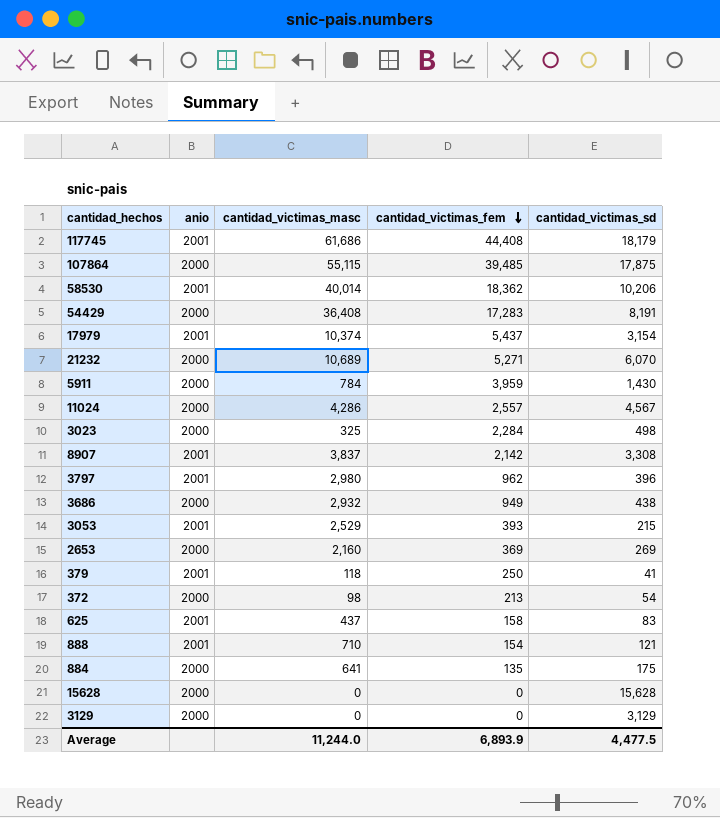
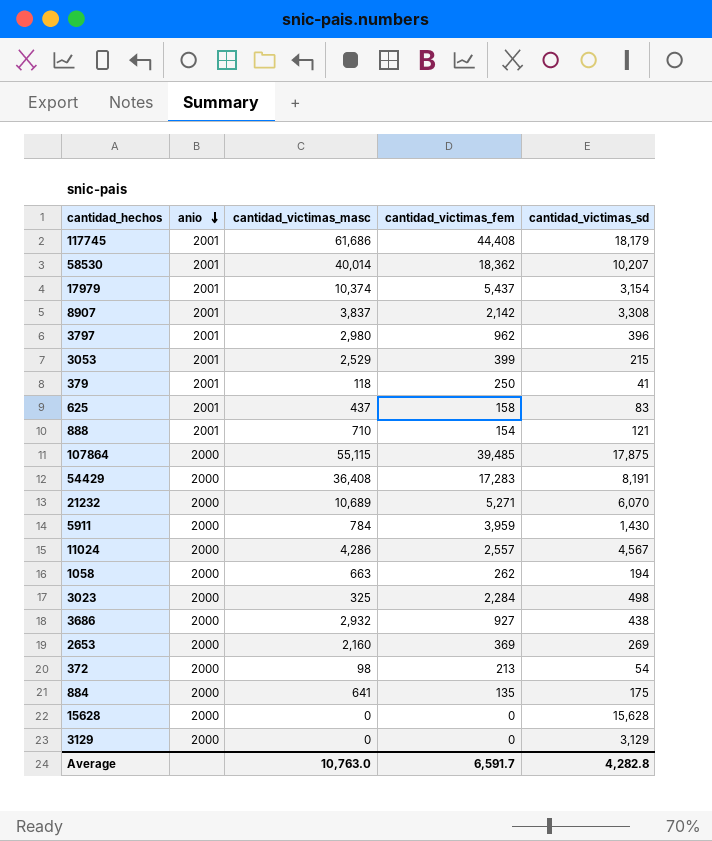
row order: cantidad_victimas_fem descending -> anio descending
58530 | cantidad_victimas_sd: 10,206 -> 10,207
3053 | cantidad_victimas_fem: 393 -> 399
row 1058: none -> 2000 | 663 | 262 | 194
3686 | cantidad_victimas_fem: 949 -> 927
Average | cantidad_victimas_masc: 11,244.0 -> 10,763.0
Average | cantidad_victimas_fem: 6,893.9 -> 6,591.7
Average | cantidad_victimas_sd: 4,477.5 -> 4,282.8

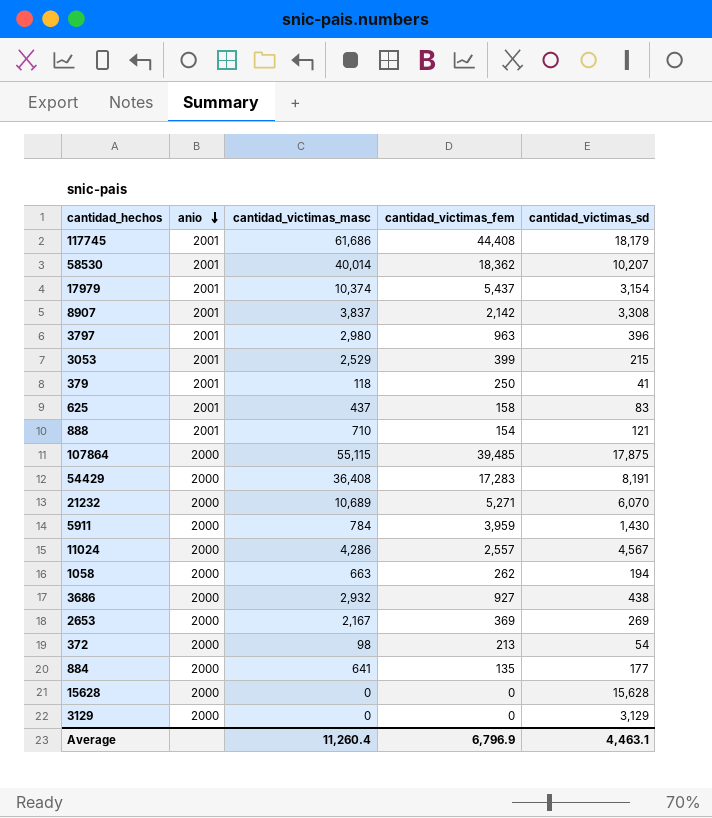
row 3023: 2000 | 325 | 2,284 | 498 -> none
3797 | cantidad_victimas_fem: 962 -> 963
2653 | cantidad_victimas_masc: 2,160 -> 2,167
884 | cantidad_victimas_sd: 175 -> 177
Average | cantidad_victimas_masc: 10,763.0 -> 11,260.4
Average | cantidad_victimas_fem: 6,591.7 -> 6,796.9
Average | cantidad_victimas_sd: 4,282.8 -> 4,463.1

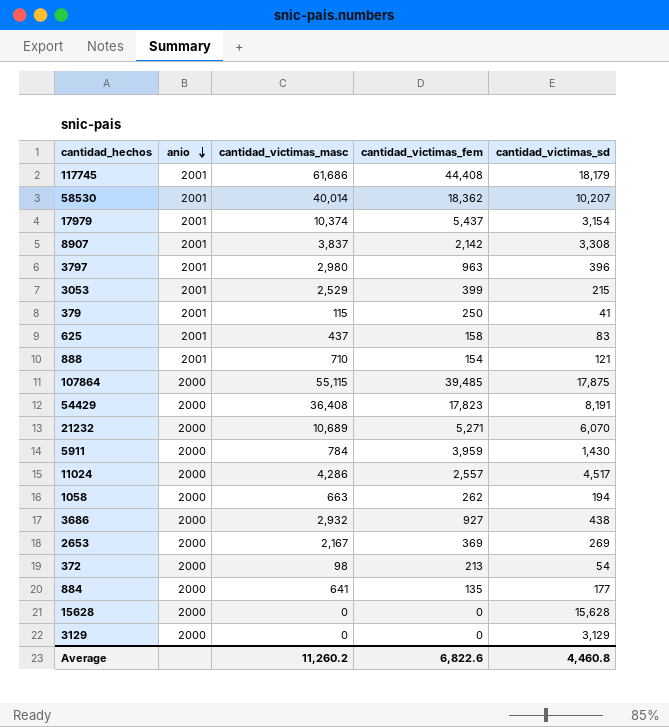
379 | cantidad_victimas_masc: 118 -> 115
54429 | cantidad_victimas_fem: 17,283 -> 17,823
11024 | cantidad_victimas_sd: 4,567 -> 4,517
Average | cantidad_victimas_masc: 11,260.4 -> 11,260.2
Average | cantidad_victimas_fem: 6,796.9 -> 6,822.6
Average | cantidad_victimas_sd: 4,463.1 -> 4,460.8

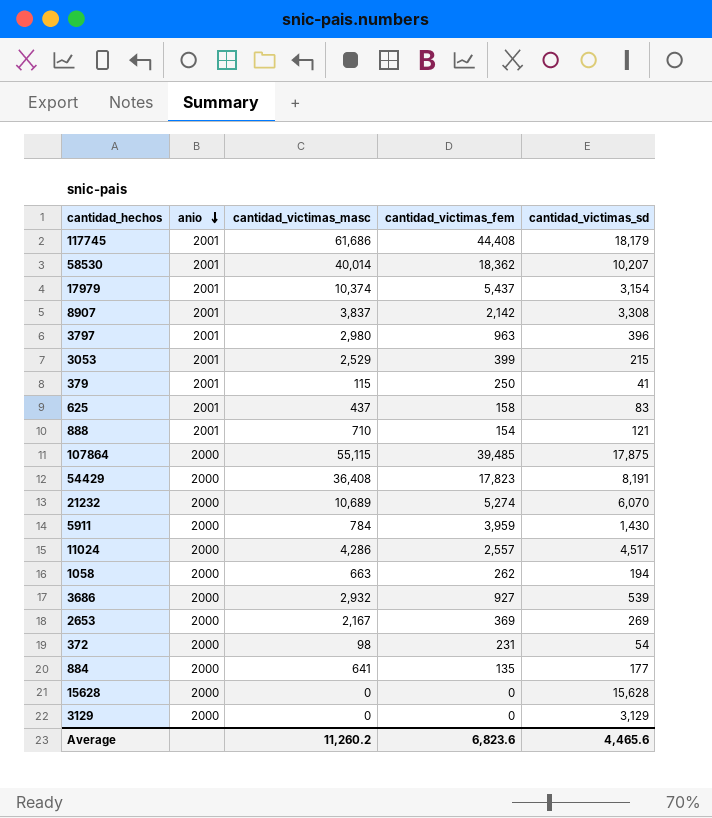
21232 | cantidad_victimas_fem: 5,271 -> 5,274
3686 | cantidad_victimas_sd: 438 -> 539
372 | cantidad_victimas_fem: 213 -> 231
Average | cantidad_victimas_fem: 6,822.6 -> 6,823.6
Average | cantidad_victimas_sd: 4,460.8 -> 4,465.6

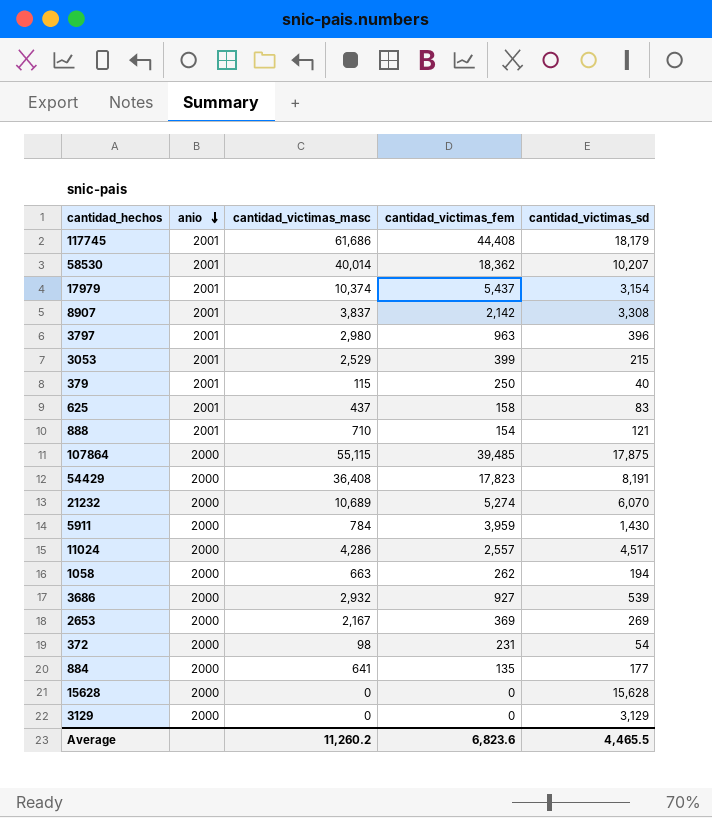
379 | cantidad_victimas_sd: 41 -> 40
Average | cantidad_victimas_sd: 4,465.6 -> 4,465.5

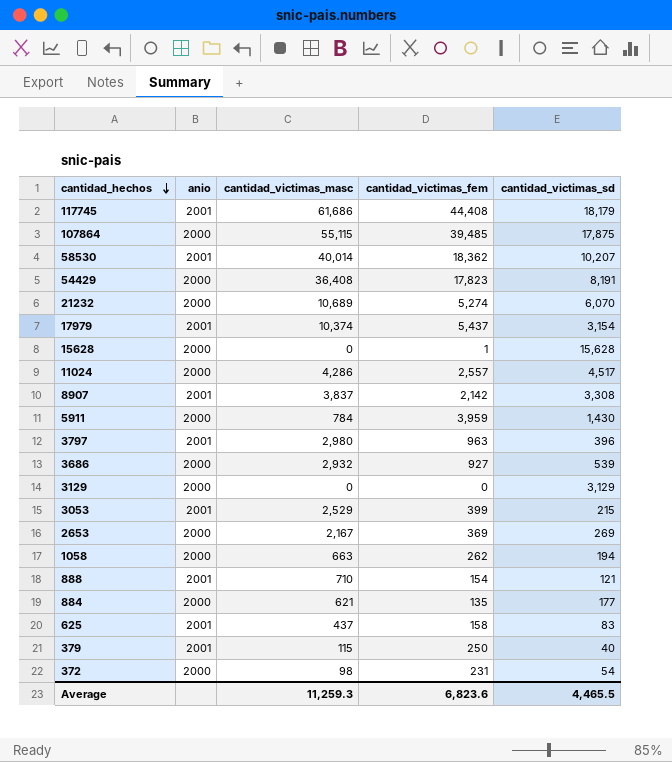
row order: anio descending -> cantidad_hechos descending
15628 | cantidad_victimas_fem: 0 -> 1
884 | cantidad_victimas_masc: 641 -> 621
Average | cantidad_victimas_masc: 11,260.2 -> 11,259.3

